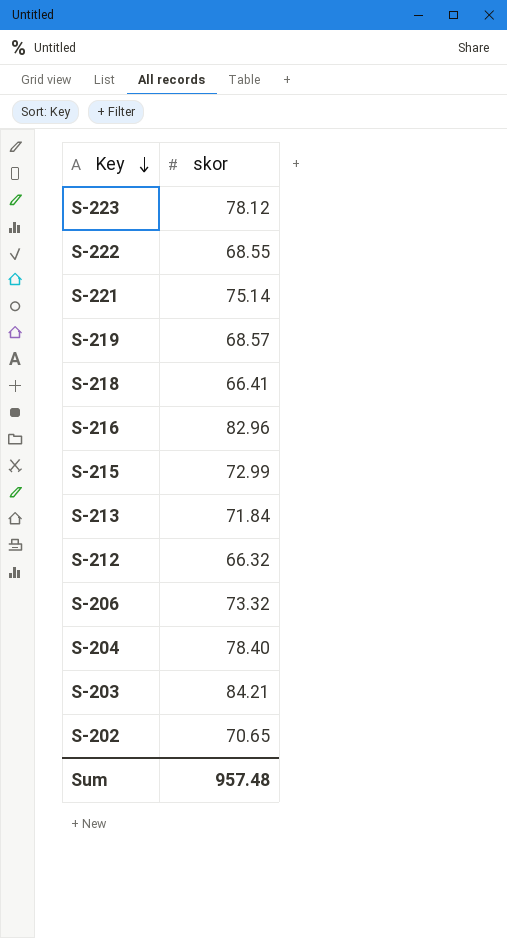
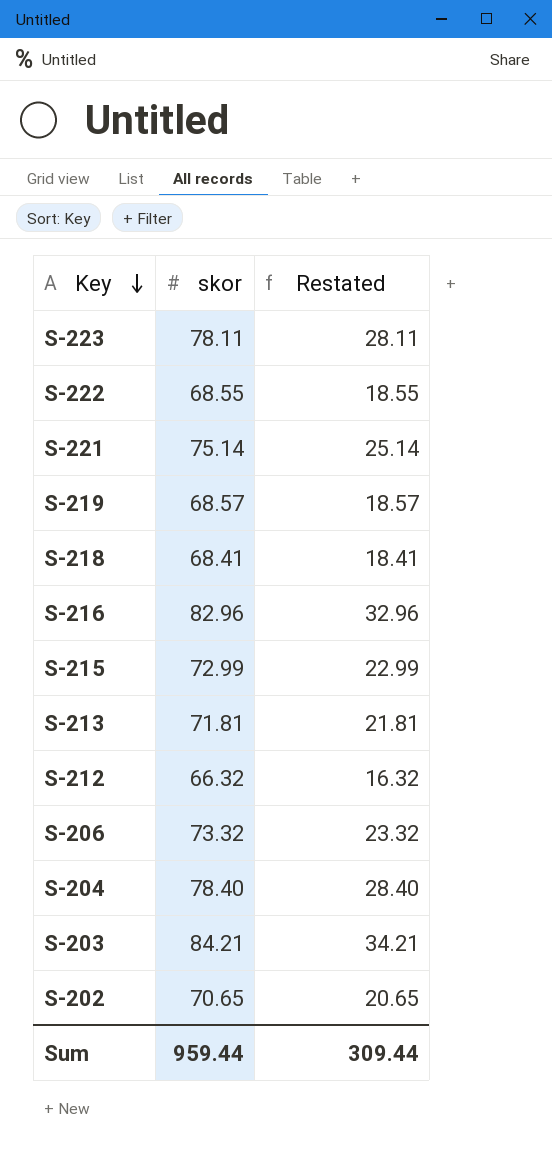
column Restated | formula: none -> [skor] - 50
S-223 | skor: 78.12 -> 78.11
S-218 | skor: 66.41 -> 68.41
S-213 | skor: 71.84 -> 71.81
Sum | skor: 957.48 -> 959.44

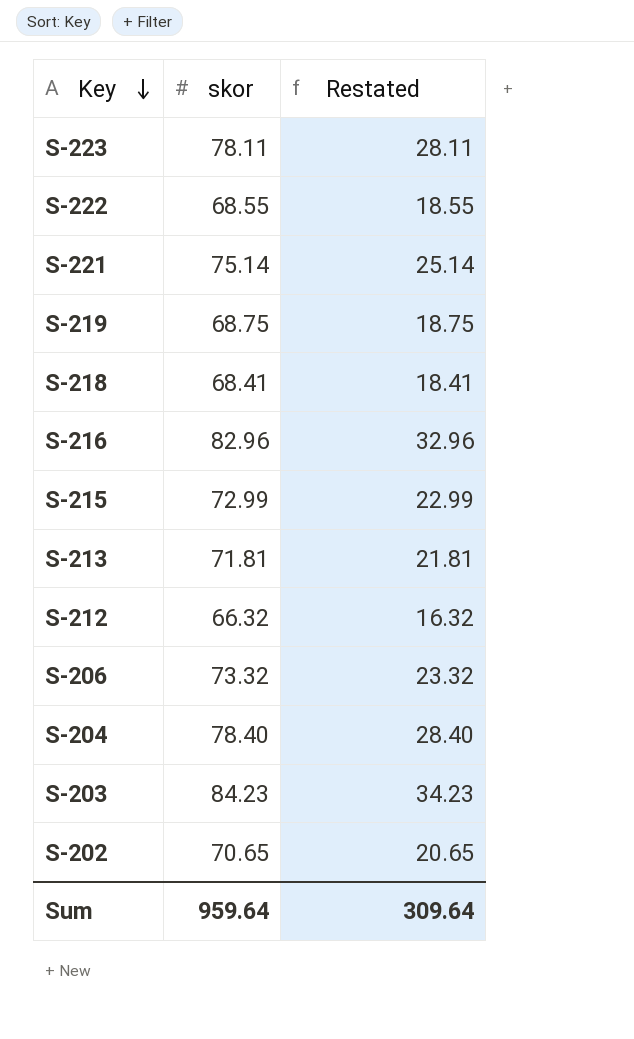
S-219 | skor: 68.57 -> 68.75
S-219 | Restated: 18.57 -> 18.75
S-203 | skor: 84.21 -> 84.23
S-203 | Restated: 34.21 -> 34.23
Sum | skor: 959.44 -> 959.64
Sum | Restated: 309.44 -> 309.64

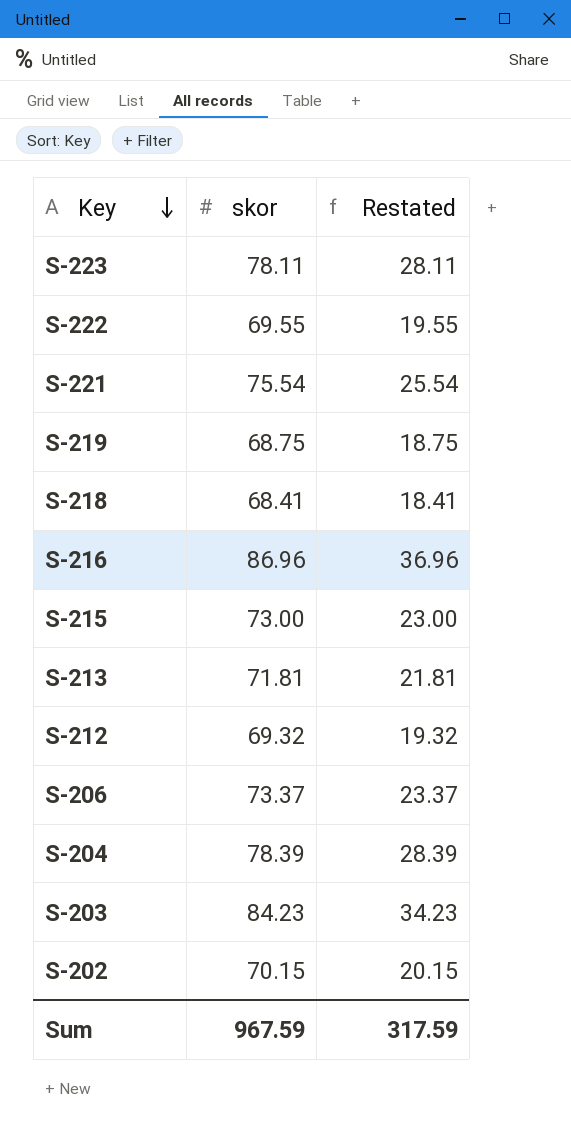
S-222 | skor: 68.55 -> 69.55
S-222 | Restated: 18.55 -> 19.55
S-221 | skor: 75.14 -> 75.54
S-221 | Restated: 25.14 -> 25.54
S-216 | skor: 82.96 -> 86.96
S-216 | Restated: 32.96 -> 36.96
S-215 | skor: 72.99 -> 73.00
S-215 | Restated: 22.99 -> 23.00
S-212 | skor: 66.32 -> 69.32
S-212 | Restated: 16.32 -> 19.32
S-206 | skor: 73.32 -> 73.37
S-206 | Restated: 23.32 -> 23.37
S-204 | skor: 78.40 -> 78.39
S-204 | Restated: 28.40 -> 28.39
S-202 | skor: 70.65 -> 70.15
S-202 | Restated: 20.65 -> 20.15
Sum | skor: 959.64 -> 967.59
Sum | Restated: 309.64 -> 317.59

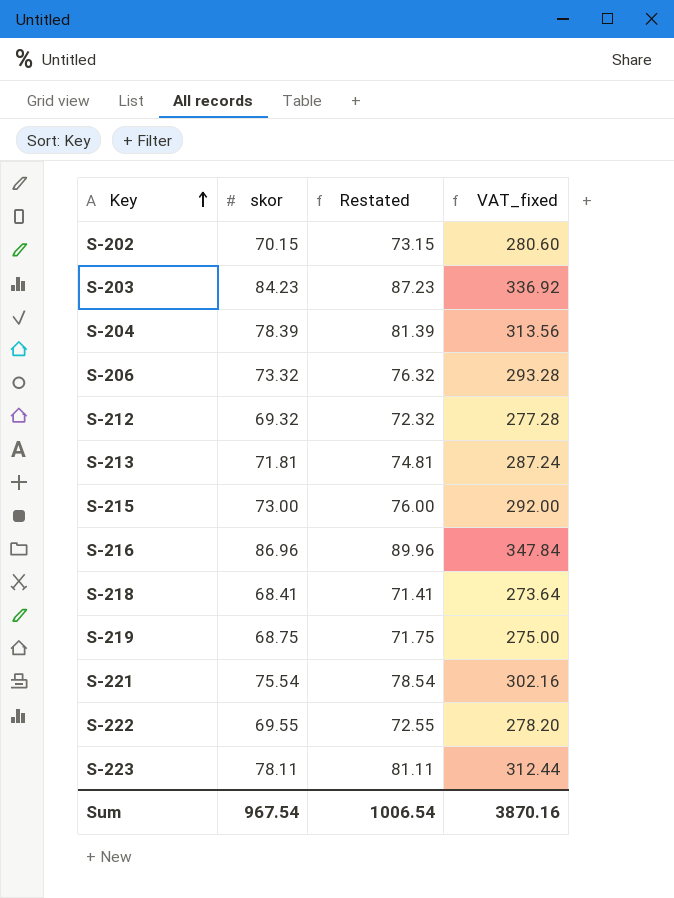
row order: Key descending -> Key ascending
column Restated | formula: [skor] - 50 -> [skor] + 3
column VAT_fixed | formula: none -> [skor] * 4
S-206 | skor: 73.37 -> 73.32
Sum | skor: 967.59 -> 967.54
Sum | Restated: 317.59 -> 1006.54

